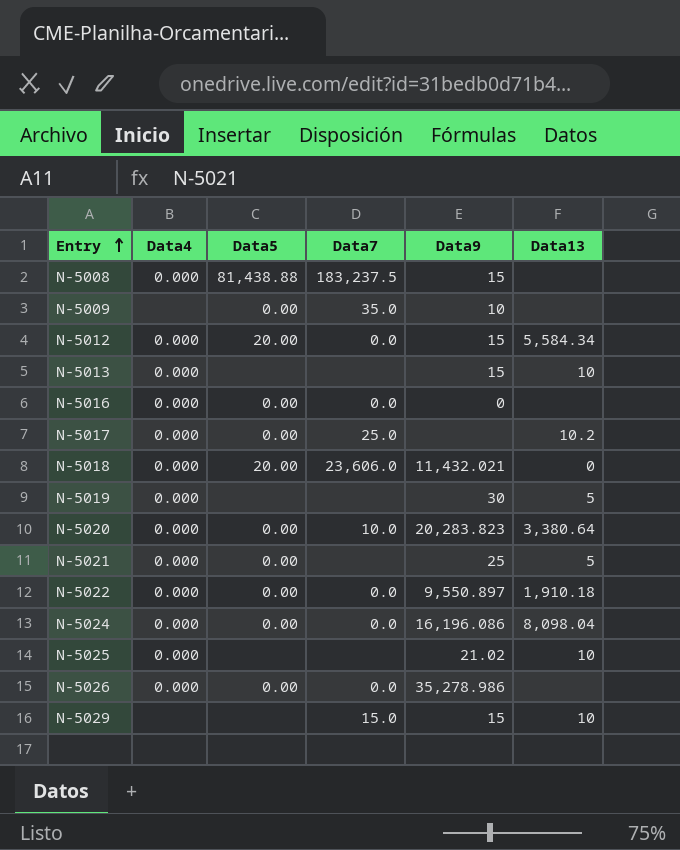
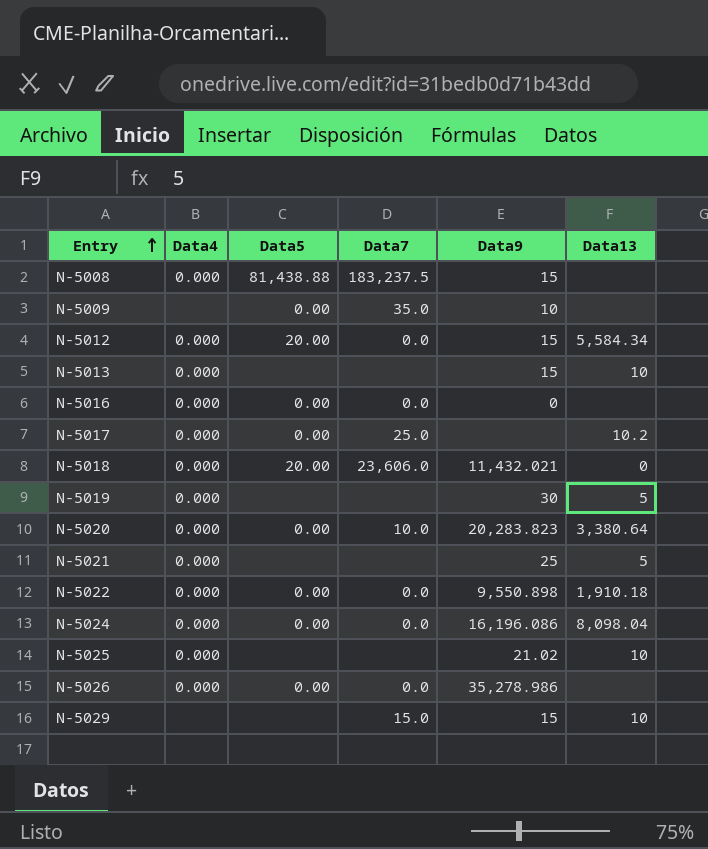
N-5021 | Data5: 0.00 -> none
N-5022 | Data9: 9,550.897 -> 9,550.898

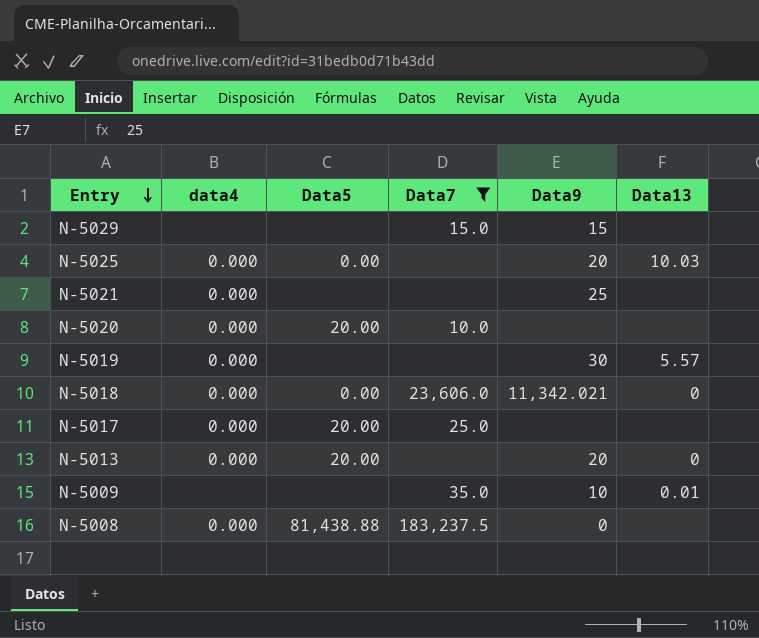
filter: none -> Data7 != 0.0
row order: Entry ascending -> Entry descending
column name: Data4 -> data4
N-5029 | Data13: 10 -> none
N-5025 | Data5: none -> 0.00
N-5025 | Data9: 21.02 -> 20
N-5025 | Data13: 10 -> 10.03
N-5021 | Data13: 5 -> none
N-5020 | Data5: 0.00 -> 20.00
N-5020 | Data9: 20,283.823 -> none
N-5020 | Data13: 3,380.64 -> none
N-5019 | Data13: 5 -> 5.57
N-5018 | Data5: 20.00 -> 0.00
N-5018 | Data9: 11,432.021 -> 11,342.021
N-5017 | Data5: 0.00 -> 20.00
N-5017 | Data13: 10.2 -> none
N-5013 | Data5: none -> 20.00
N-5013 | Data9: 15 -> 20
N-5013 | Data13: 10 -> 0
N-5009 | Data5: 0.00 -> none
N-5009 | Data13: none -> 0.01
N-5008 | Data9: 15 -> 0

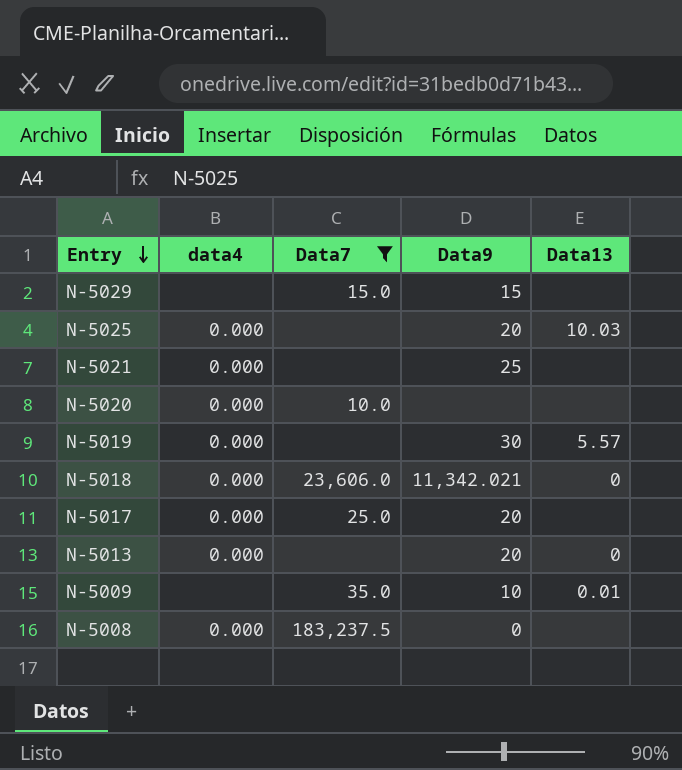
column Data5 | position: 3 -> none
N-5017 | Data9: none -> 20

